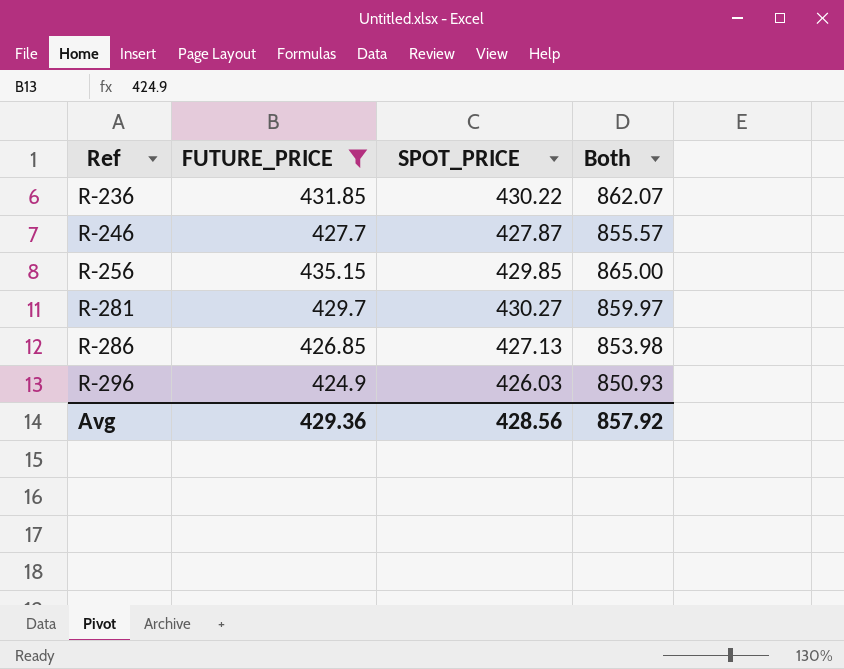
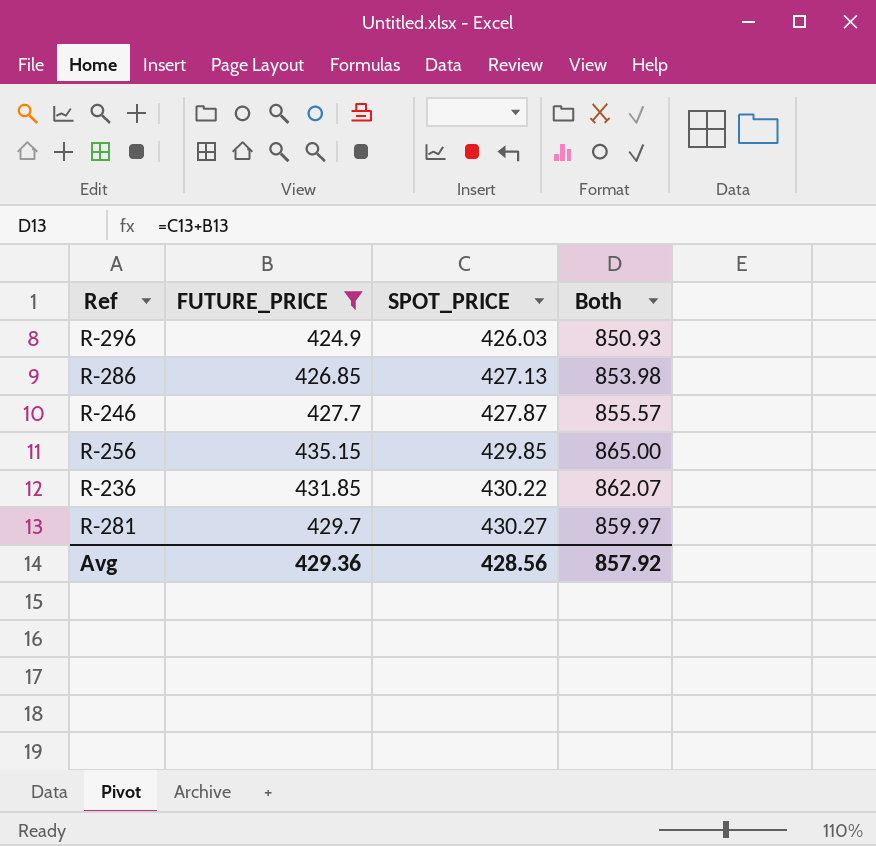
row order: Ref ascending -> SPOT_PRICE ascending

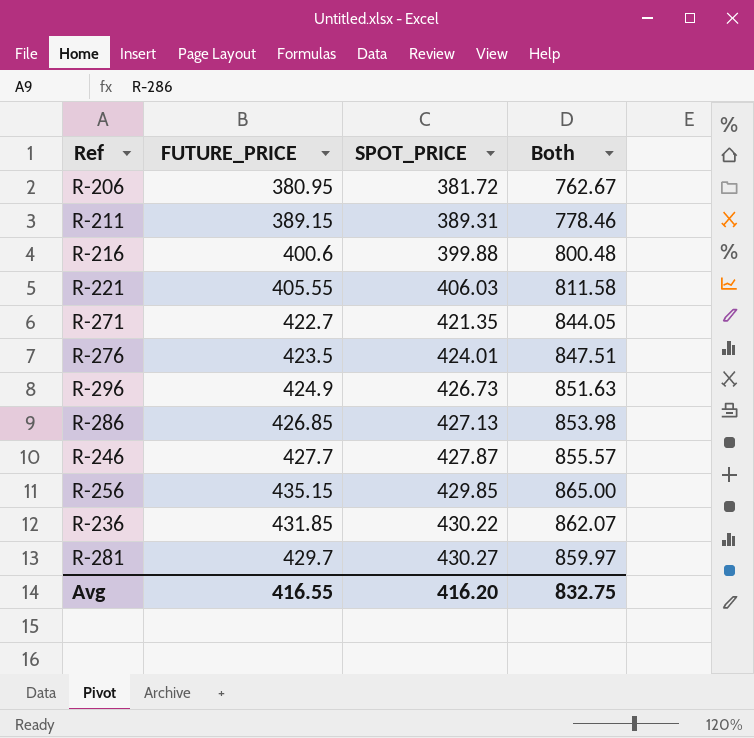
filter: FUTURE_PRICE >= 424.9 -> none
R-296 | SPOT_PRICE: 426.03 -> 426.73
R-296 | Both: 850.93 -> 851.63
Avg | FUTURE_PRICE: 429.36 -> 416.55
Avg | SPOT_PRICE: 428.56 -> 416.20
Avg | Both: 857.92 -> 832.75

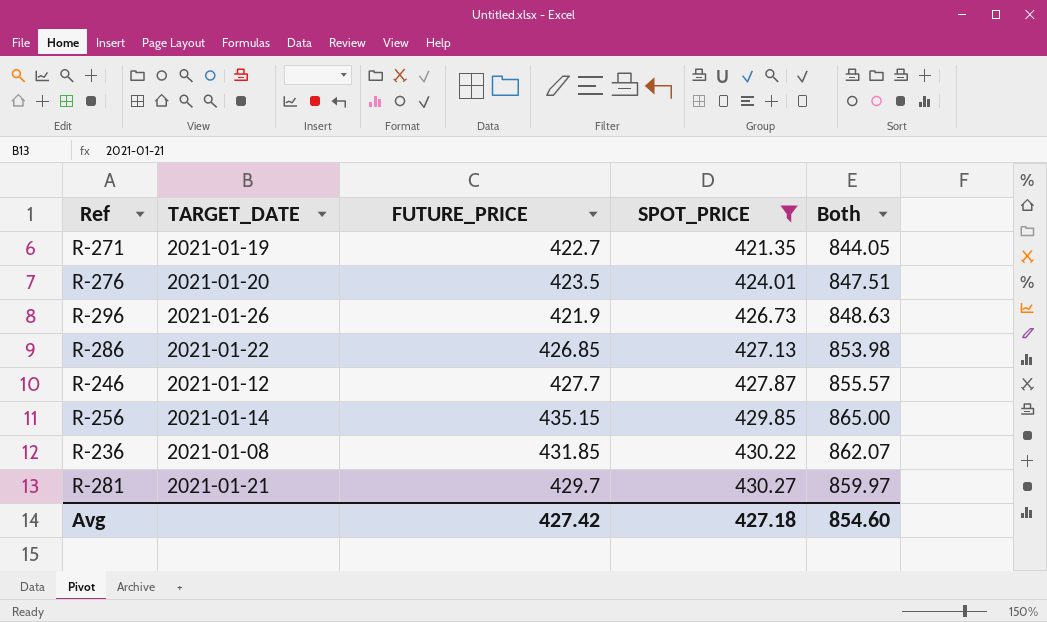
filter: none -> SPOT_PRICE >= 421.35
column TARGET_DATE | position: none -> 2
R-296 | FUTURE_PRICE: 424.9 -> 421.9
R-296 | Both: 851.63 -> 848.63
Avg | FUTURE_PRICE: 416.55 -> 427.42
Avg | SPOT_PRICE: 416.20 -> 427.18
Avg | Both: 832.75 -> 854.60

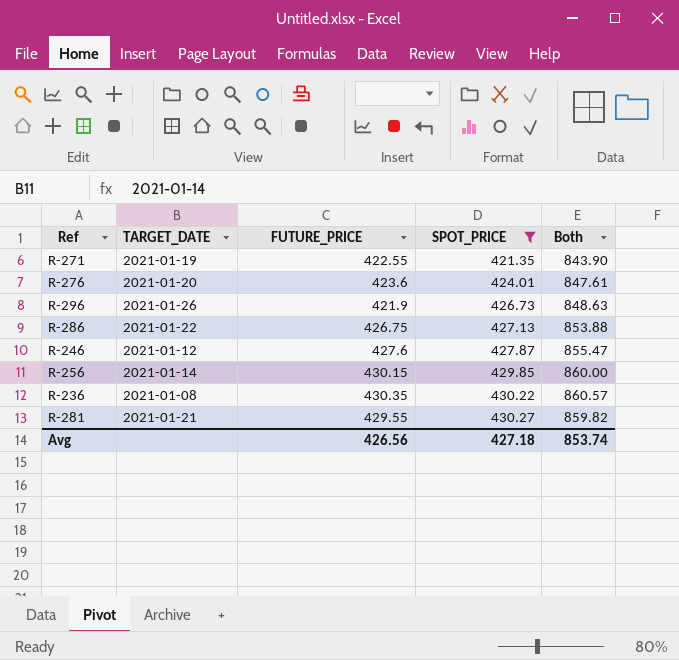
R-271 | FUTURE_PRICE: 422.7 -> 422.55
R-271 | Both: 844.05 -> 843.90
R-276 | FUTURE_PRICE: 423.5 -> 423.6
R-276 | Both: 847.51 -> 847.61
R-286 | FUTURE_PRICE: 426.85 -> 426.75
R-286 | Both: 853.98 -> 853.88
R-246 | FUTURE_PRICE: 427.7 -> 427.6
R-246 | Both: 855.57 -> 855.47
R-256 | FUTURE_PRICE: 435.15 -> 430.15
R-256 | Both: 865.00 -> 860.00
R-236 | FUTURE_PRICE: 431.85 -> 430.35
R-236 | Both: 862.07 -> 860.57
R-281 | FUTURE_PRICE: 429.7 -> 429.55
R-281 | Both: 859.97 -> 859.82
Avg | FUTURE_PRICE: 427.42 -> 426.56
Avg | Both: 854.60 -> 853.74

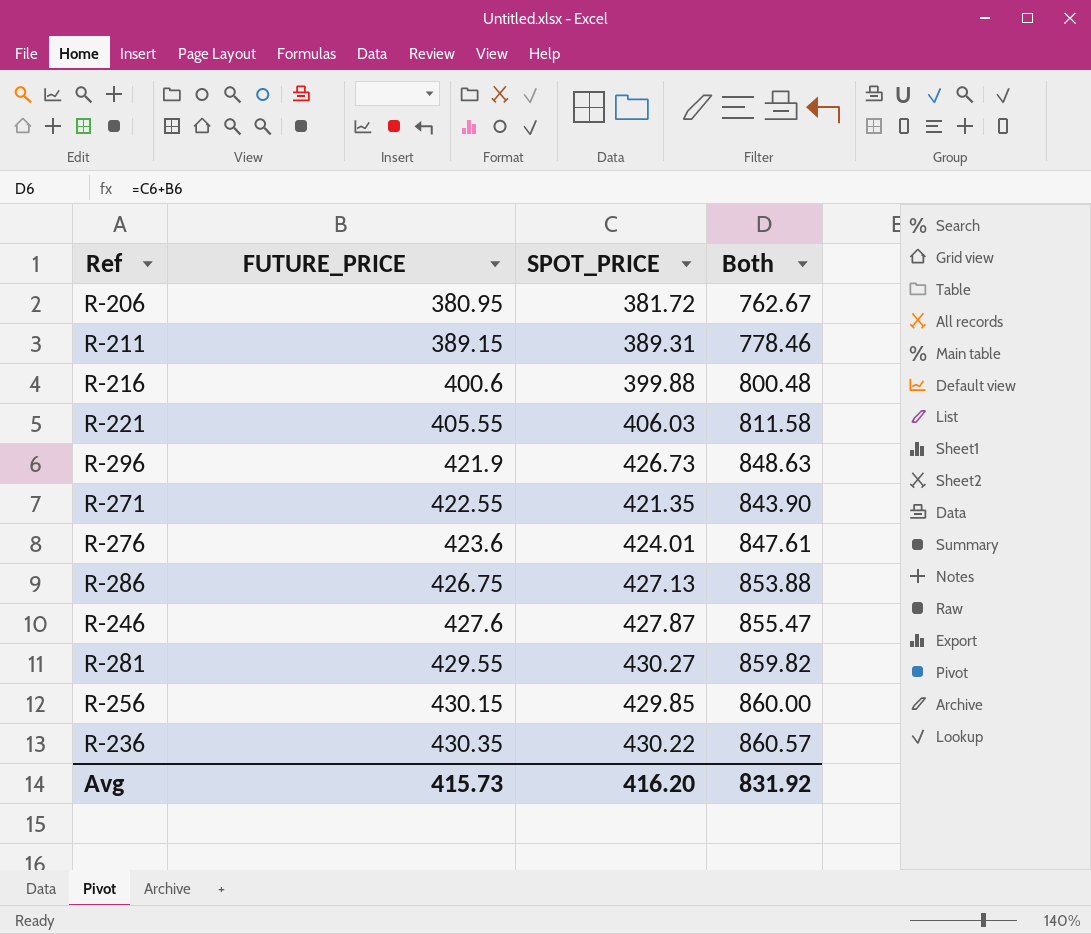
filter: SPOT_PRICE >= 421.35 -> none
row order: SPOT_PRICE ascending -> FUTURE_PRICE ascending
column TARGET_DATE | position: 2 -> none
Avg | FUTURE_PRICE: 426.56 -> 415.73
Avg | SPOT_PRICE: 427.18 -> 416.20
Avg | Both: 853.74 -> 831.92

